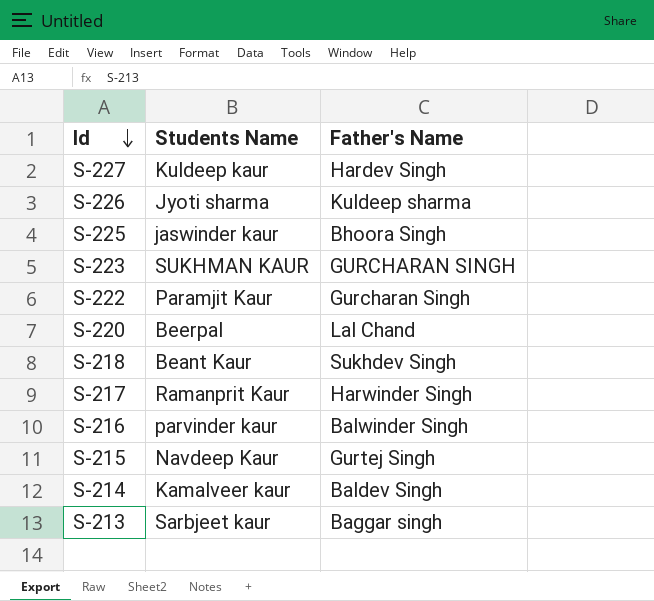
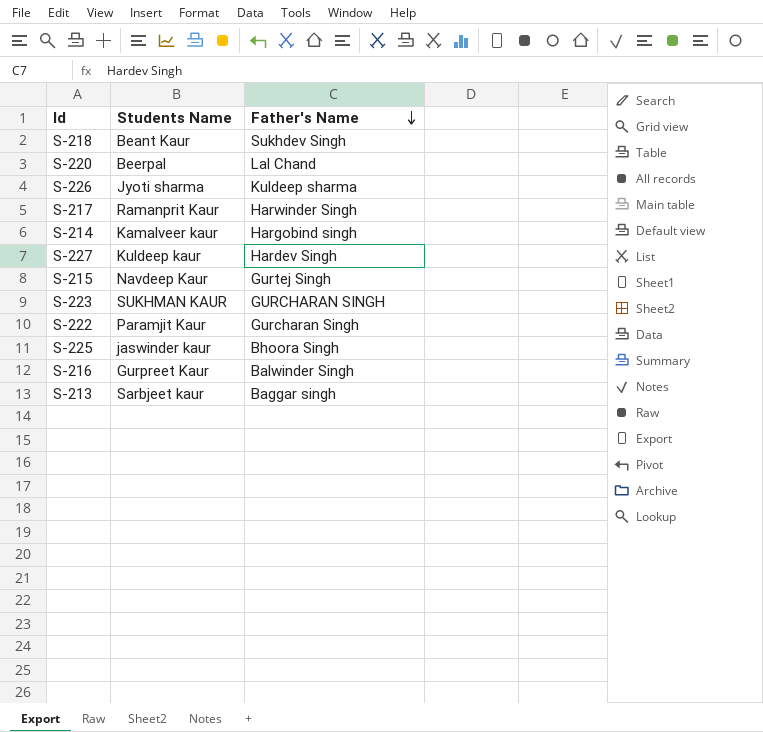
row order: Id descending -> Father's Name descending
S-214 | Father's Name: Baldev Singh -> Hargobind singh
S-216 | Students Name: parvinder kaur -> Gurpreet Kaur

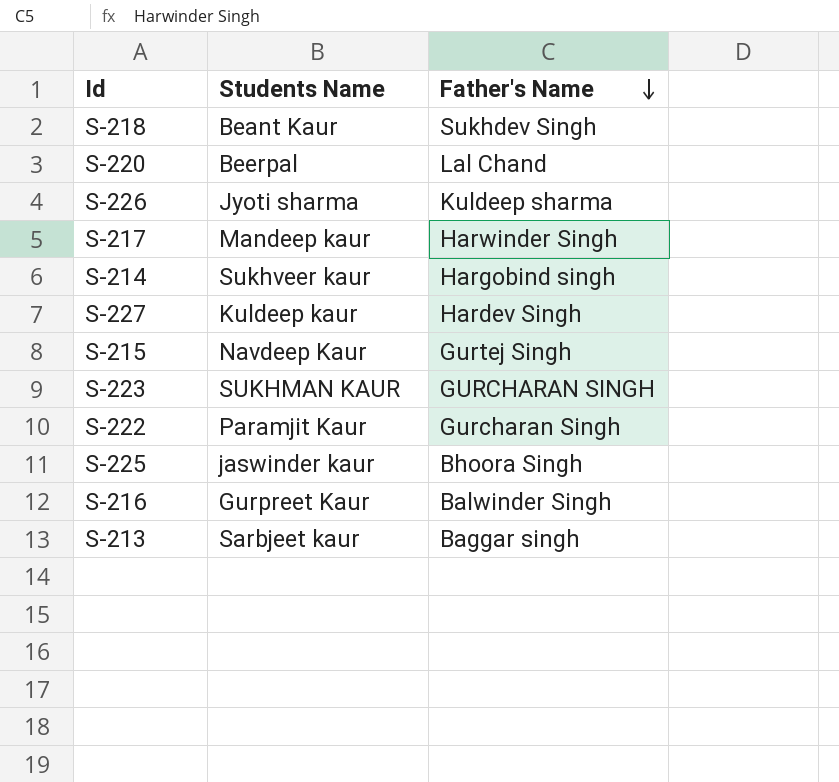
S-217 | Students Name: Ramanprit Kaur -> Mandeep kaur
S-214 | Students Name: Kamalveer kaur -> Sukhveer kaur

